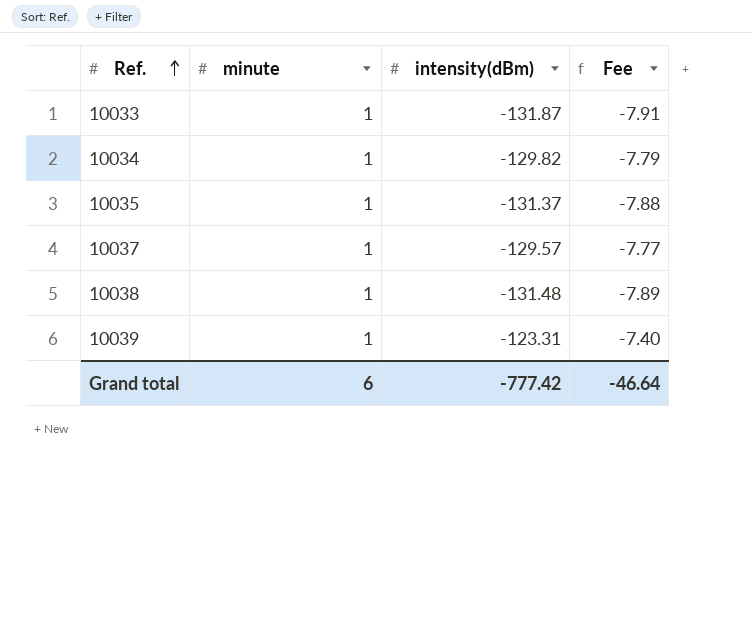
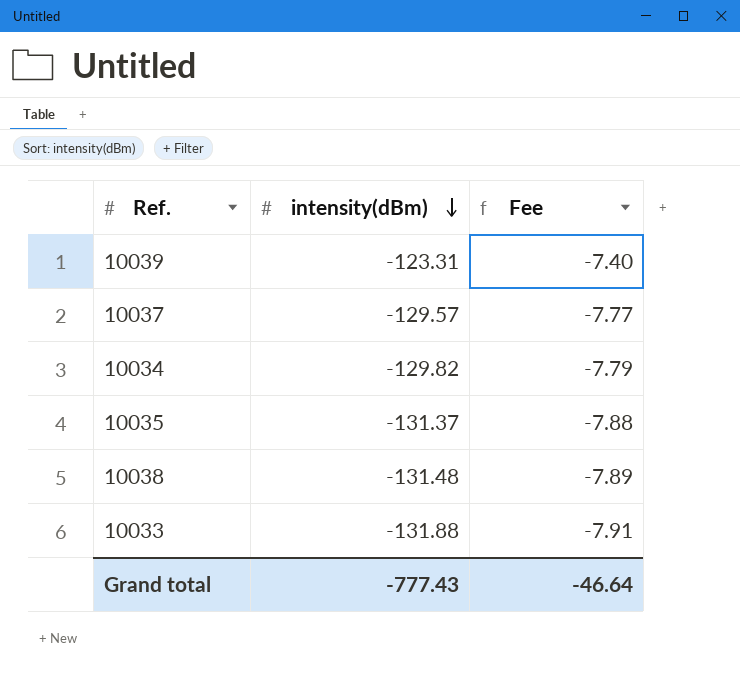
row order: Ref. ascending -> intensity(dBm) descending
column minute | position: 2 -> none
10033 | intensity(dBm): -131.87 -> -131.88
Grand total | intensity(dBm): -777.42 -> -777.43

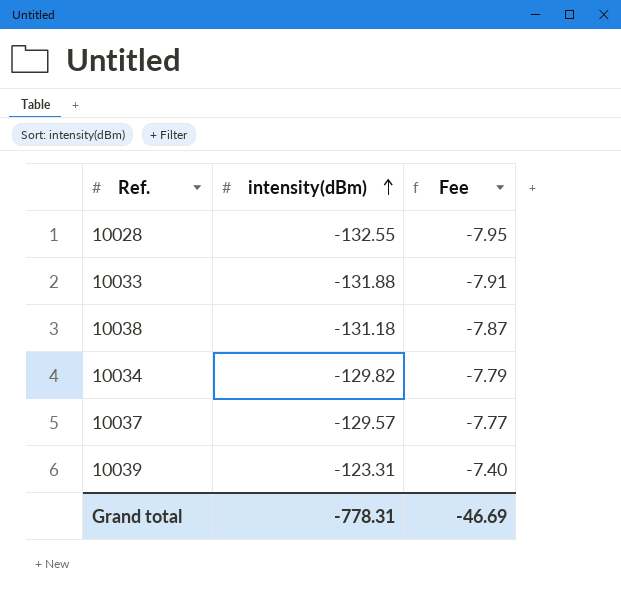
row order: intensity(dBm) descending -> intensity(dBm) ascending
row 10035: -131.37 | -7.88 -> none
row 10028: none -> -132.55 | -7.95
10038 | intensity(dBm): -131.48 -> -131.18
10038 | Fee: -7.89 -> -7.87
Grand total | intensity(dBm): -777.43 -> -778.31
Grand total | Fee: -46.64 -> -46.69

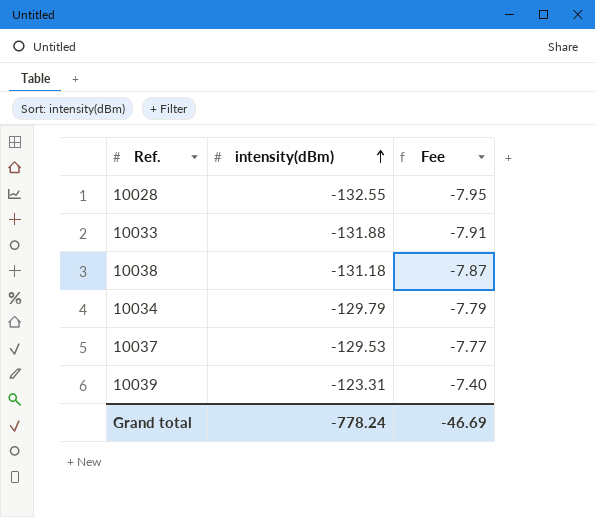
10034 | intensity(dBm): -129.82 -> -129.79
10037 | intensity(dBm): -129.57 -> -129.53
Grand total | intensity(dBm): -778.31 -> -778.24

